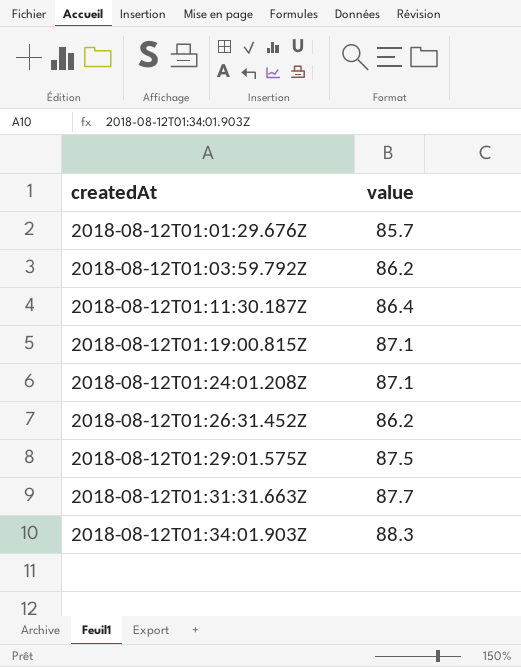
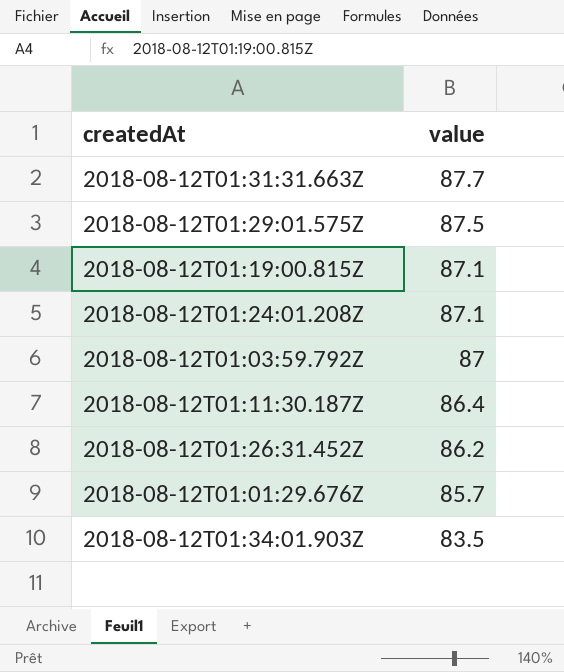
row order: createdAt ascending -> value descending
2018-08-12T01:03:59.792Z | value: 86.2 -> 87
2018-08-12T01:34:01.903Z | value: 88.3 -> 83.5

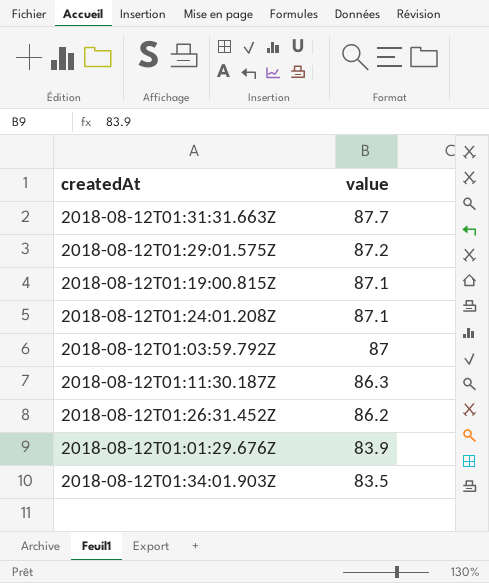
2018-08-12T01:29:01.575Z | value: 87.5 -> 87.2
2018-08-12T01:11:30.187Z | value: 86.4 -> 86.3
2018-08-12T01:01:29.676Z | value: 85.7 -> 83.9

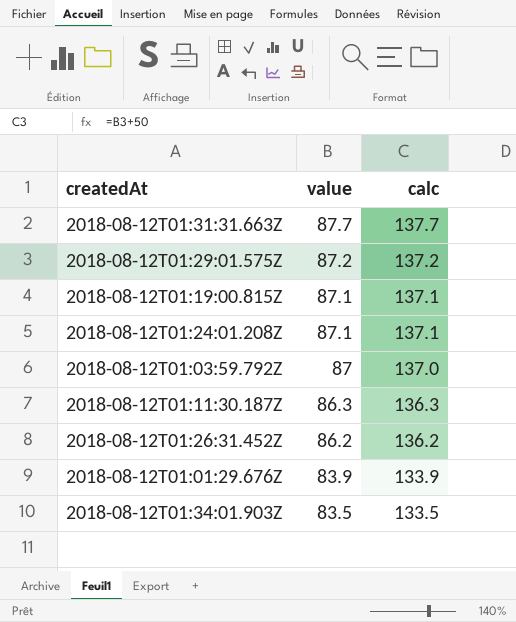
column calc | formula: none -> [value] + 50

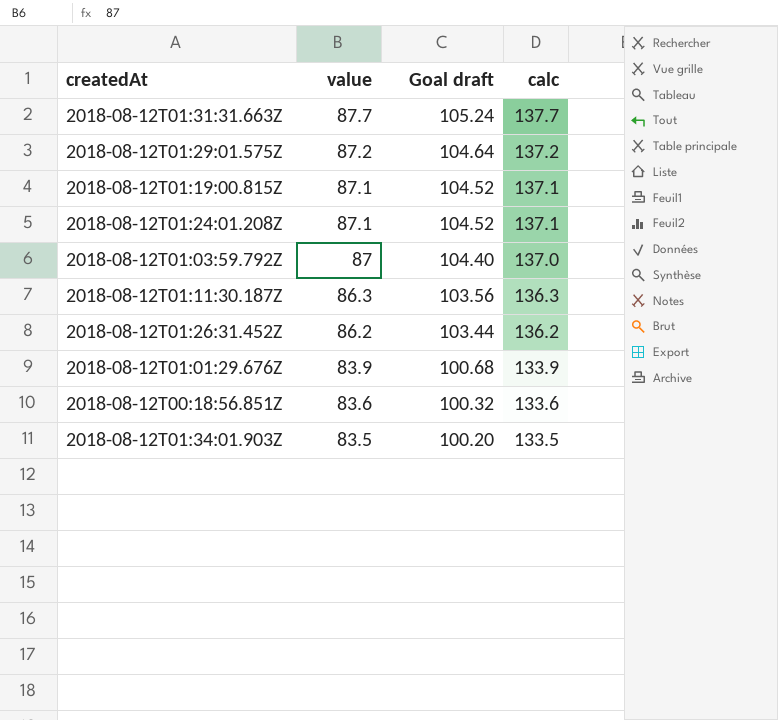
column Goal draft | formula: none -> [value] * 1.2
row 2018-08-12T00:18:56.851Z: none -> 83.6 | 100.32 | 133.6

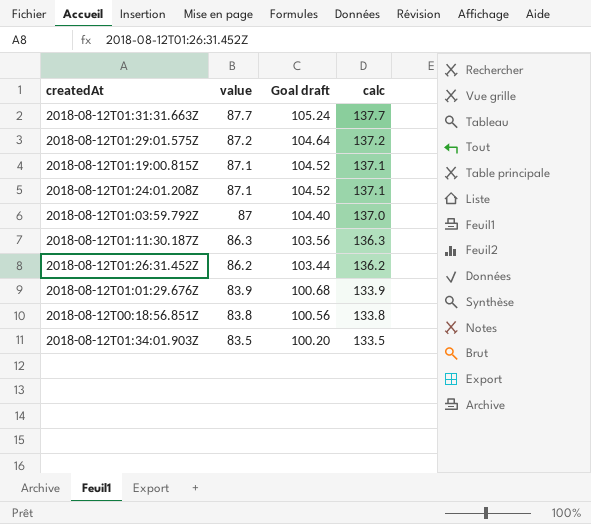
2018-08-12T00:18:56.851Z | value: 83.6 -> 83.8
2018-08-12T00:18:56.851Z | Goal draft: 100.32 -> 100.56
2018-08-12T00:18:56.851Z | calc: 133.6 -> 133.8

